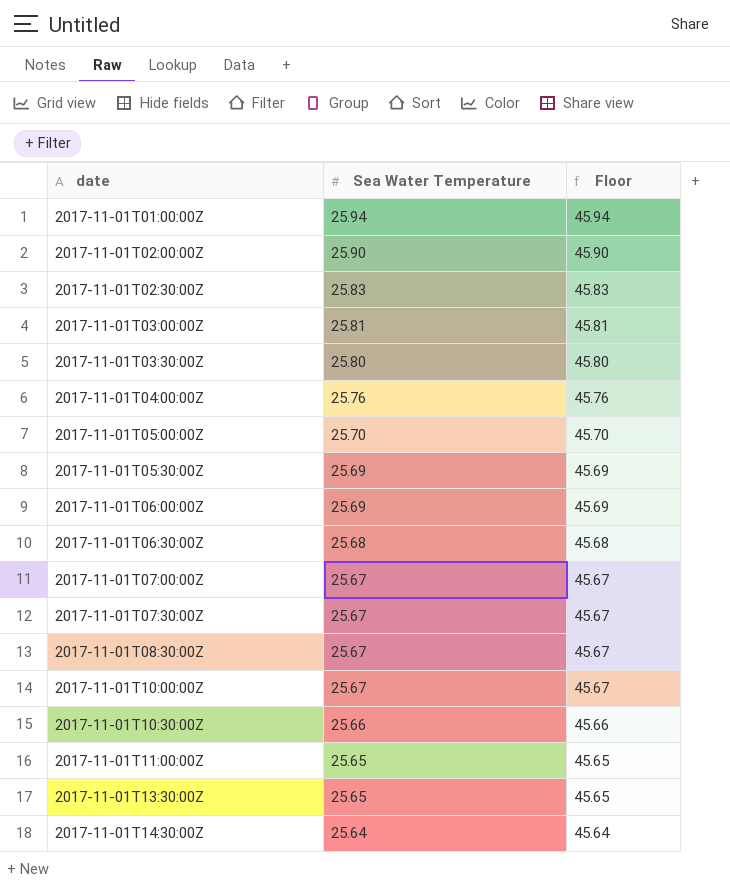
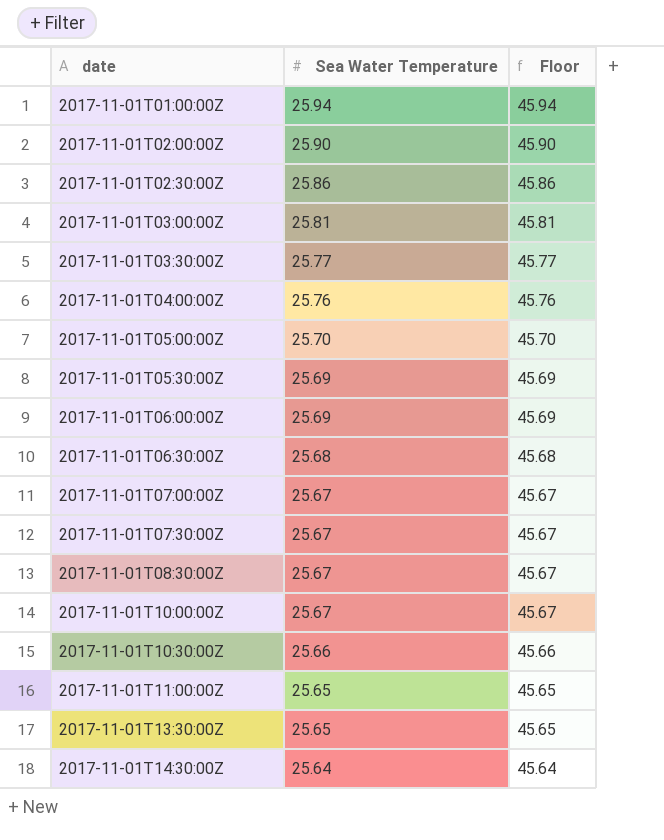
2017-11-01T02:30:00Z | Sea Water Temperature: 25.83 -> 25.86
2017-11-01T02:30:00Z | Floor: 45.83 -> 45.86
2017-11-01T03:30:00Z | Sea Water Temperature: 25.80 -> 25.77
2017-11-01T03:30:00Z | Floor: 45.80 -> 45.77

